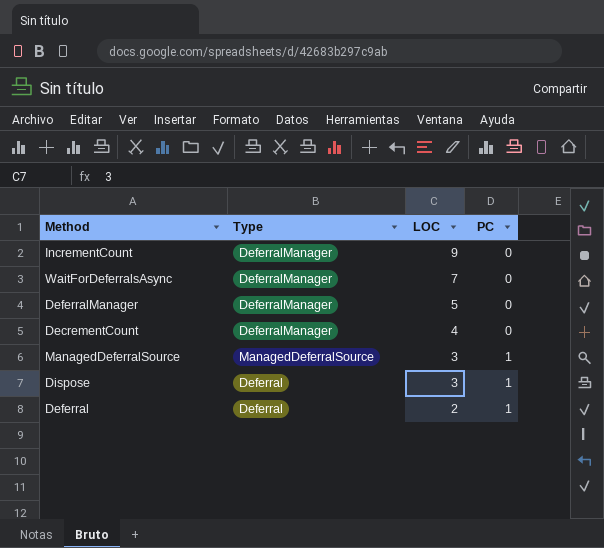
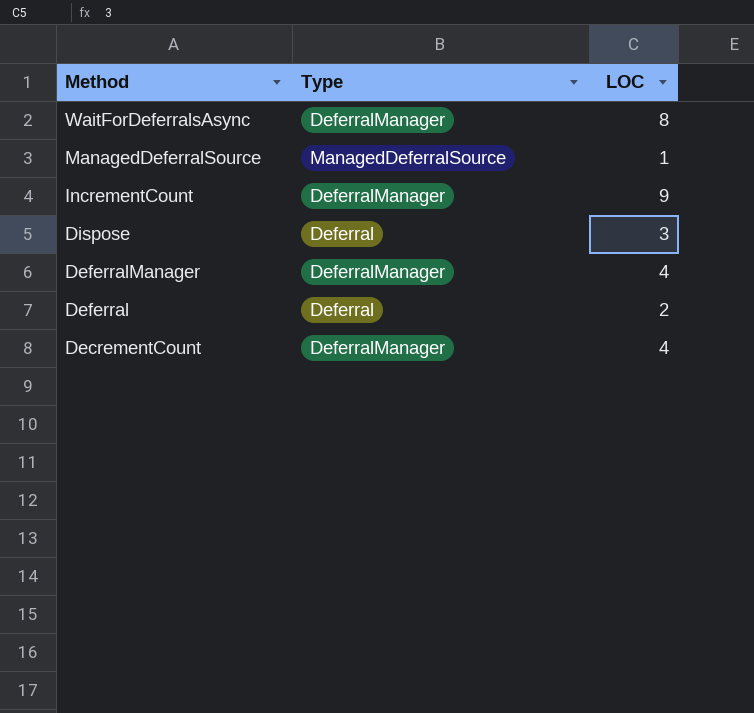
row order: LOC descending -> Method descending
column PC | position: 4 -> none
WaitForDeferralsAsync | LOC: 7 -> 8
ManagedDeferralSource | LOC: 3 -> 1
DeferralManager | LOC: 5 -> 4

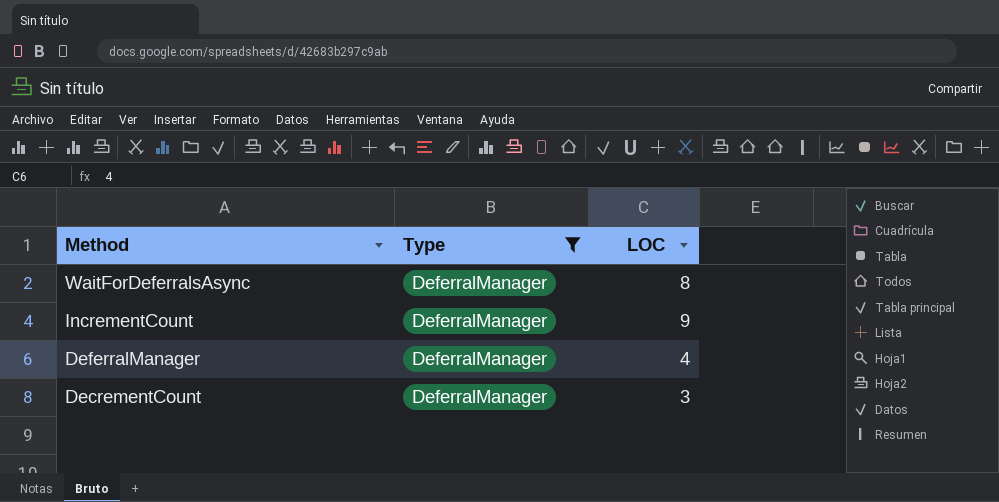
filter: none -> Type = DeferralManager
DecrementCount | LOC: 4 -> 3

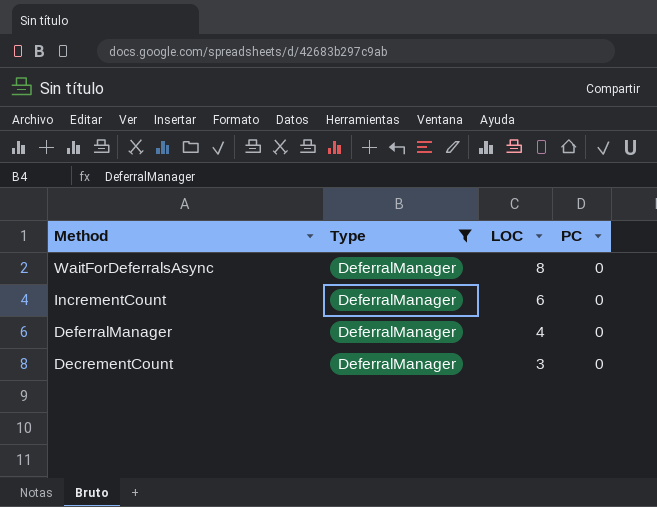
column PC | position: none -> 4
IncrementCount | LOC: 9 -> 6

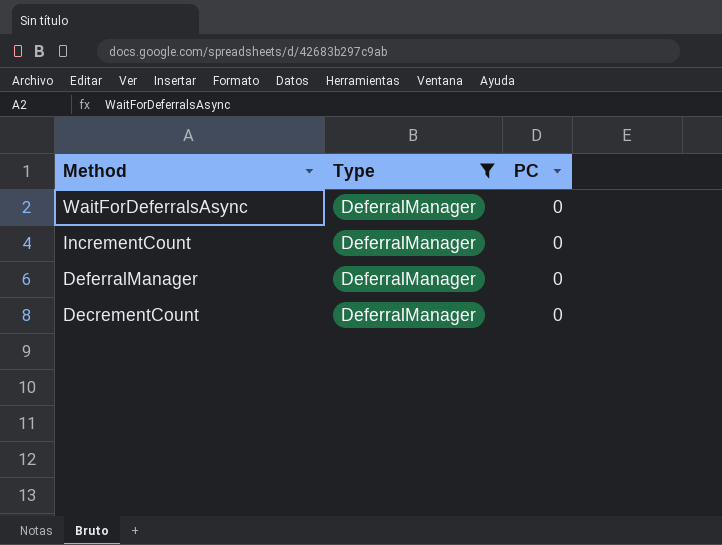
column LOC | position: 3 -> none

